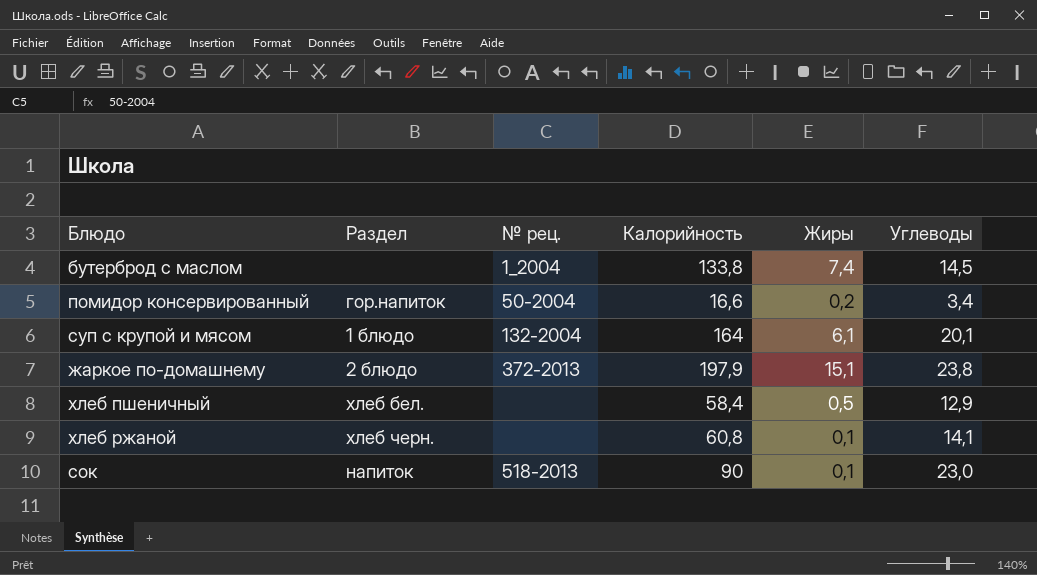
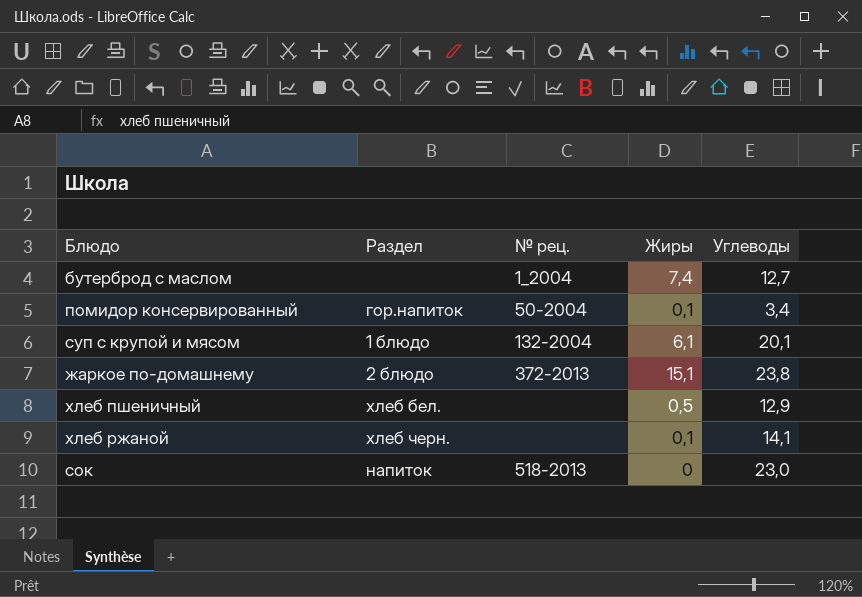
column Калорийность | position: 4 -> none
бутерброд с маслом | Углеводы: 14,5 -> 12,7
помидор консервированный | Жиры: 0,2 -> 0,1
сок | Жиры: 0,1 -> 0

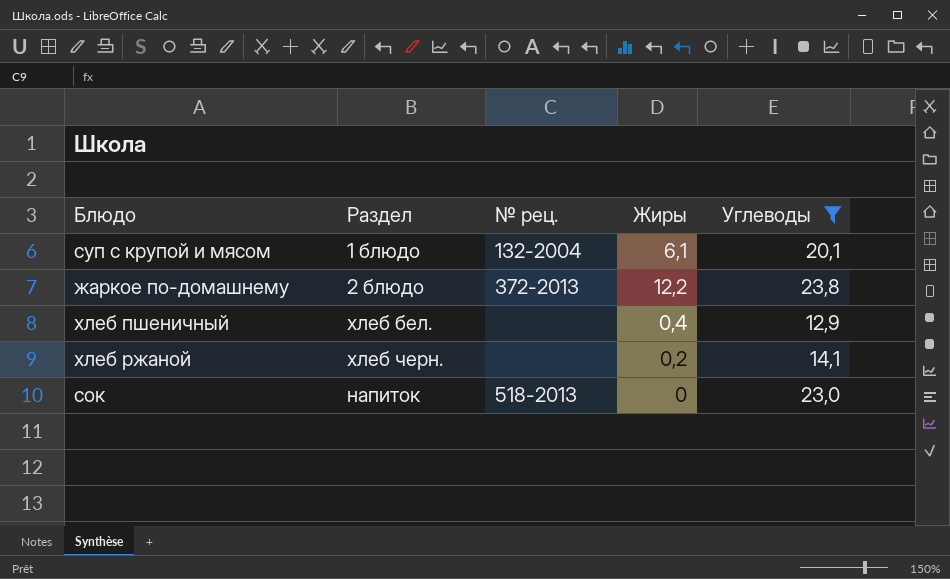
filter: none -> Углеводы >= 12,9
жаркое по-домашнему | Жиры: 15,1 -> 12,2
хлеб пшеничный | Жиры: 0,5 -> 0,4
хлеб ржаной | Жиры: 0,1 -> 0,2

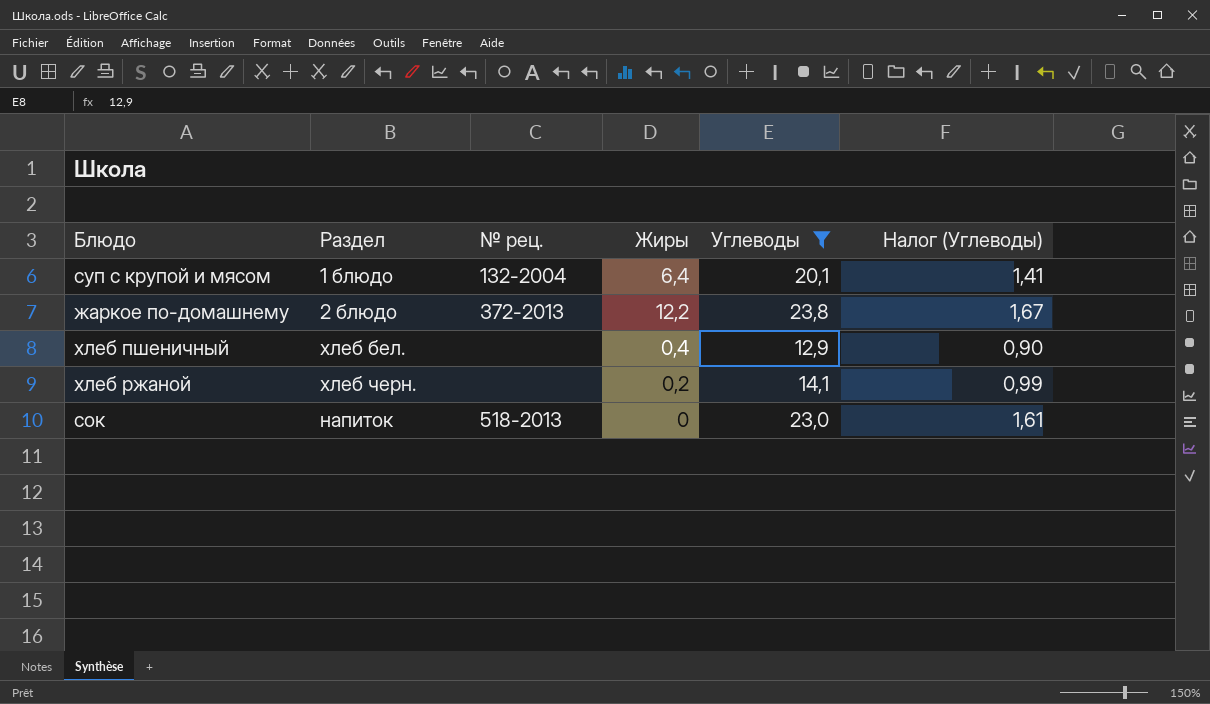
column Налог (Углеводы) | formula: none -> [Углеводы] * 0,07
суп с крупой и мясом | Жиры: 6,1 -> 6,4

